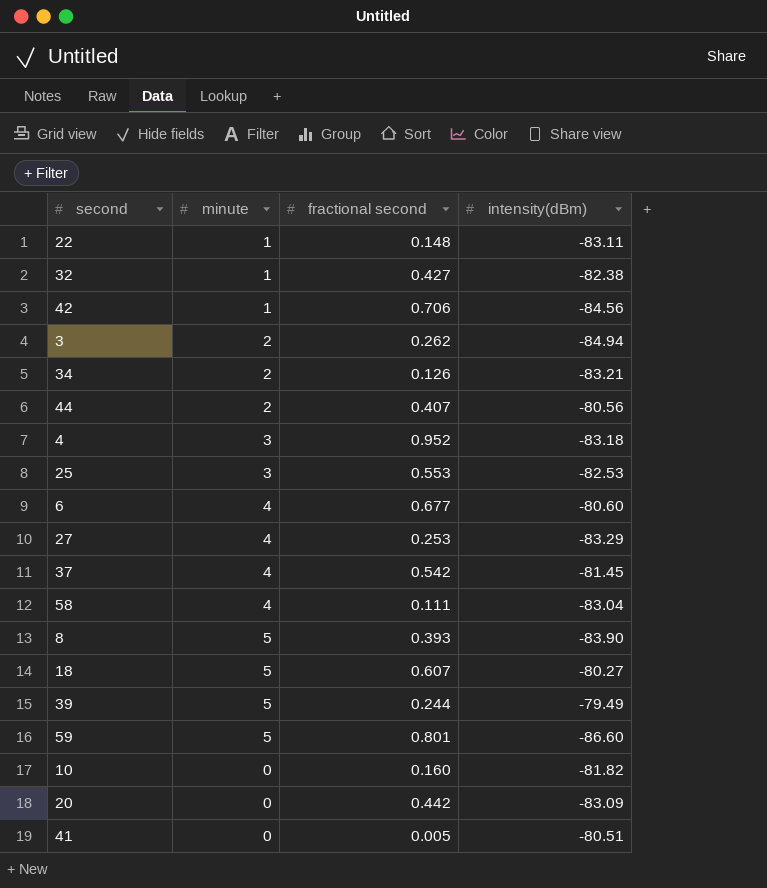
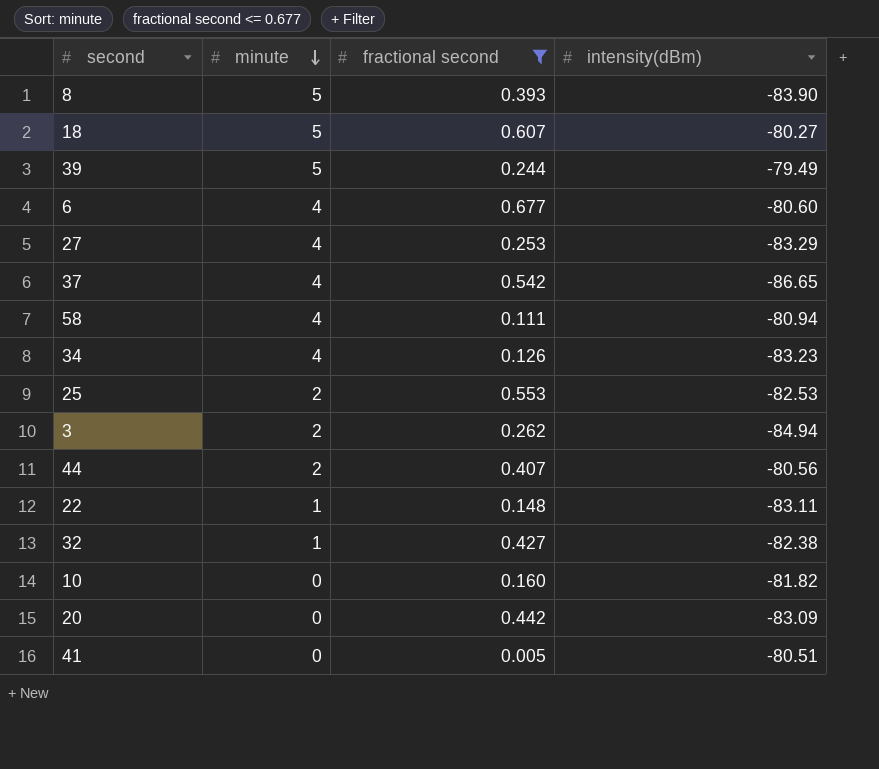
filter: none -> fractional second <= 0.677
row order: none -> minute descending
37 | intensity(dBm): -81.45 -> -86.65
58 | intensity(dBm): -83.04 -> -80.94
34 | minute: 2 -> 4
34 | intensity(dBm): -83.21 -> -83.23
25 | minute: 3 -> 2

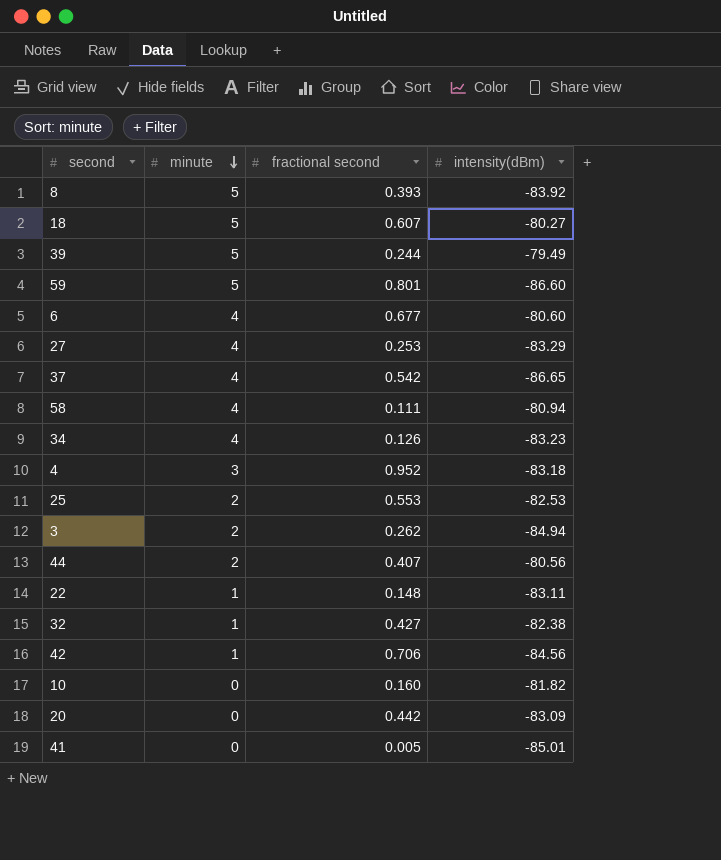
filter: fractional second <= 0.677 -> none
8 | intensity(dBm): -83.90 -> -83.92
41 | intensity(dBm): -80.51 -> -85.01

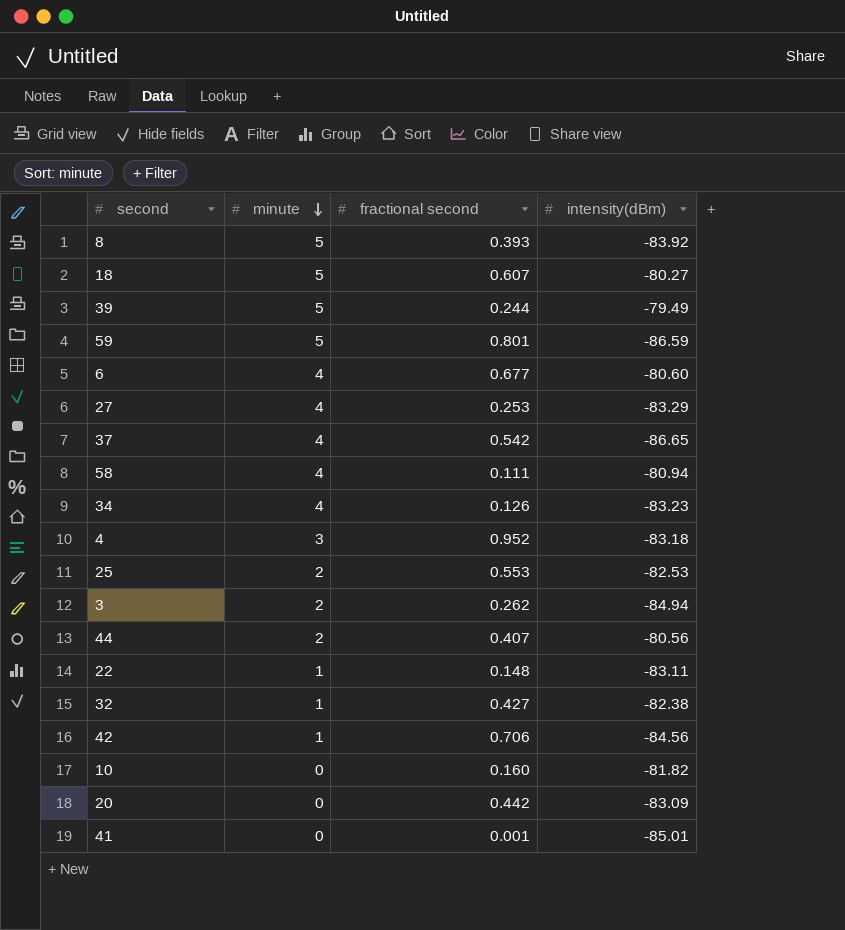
59 | intensity(dBm): -86.60 -> -86.59
41 | fractional second: 0.005 -> 0.001

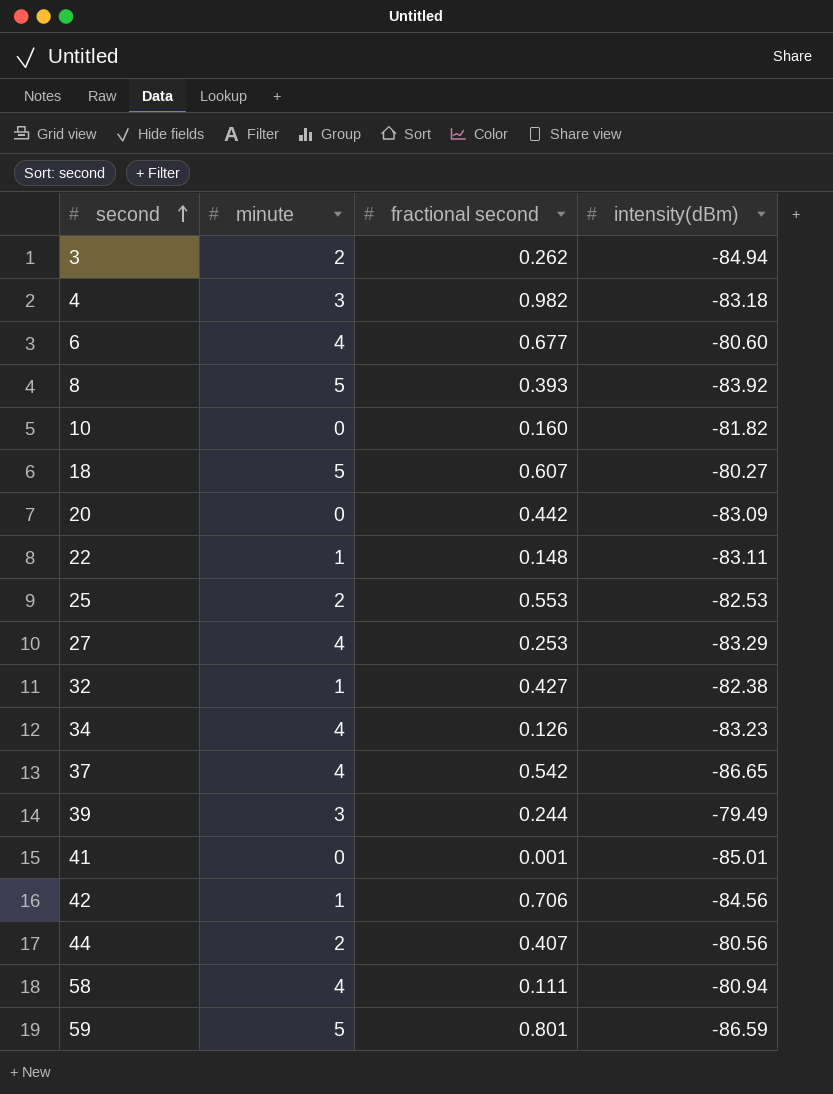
row order: minute descending -> second ascending
4 | fractional second: 0.952 -> 0.982
39 | minute: 5 -> 3

